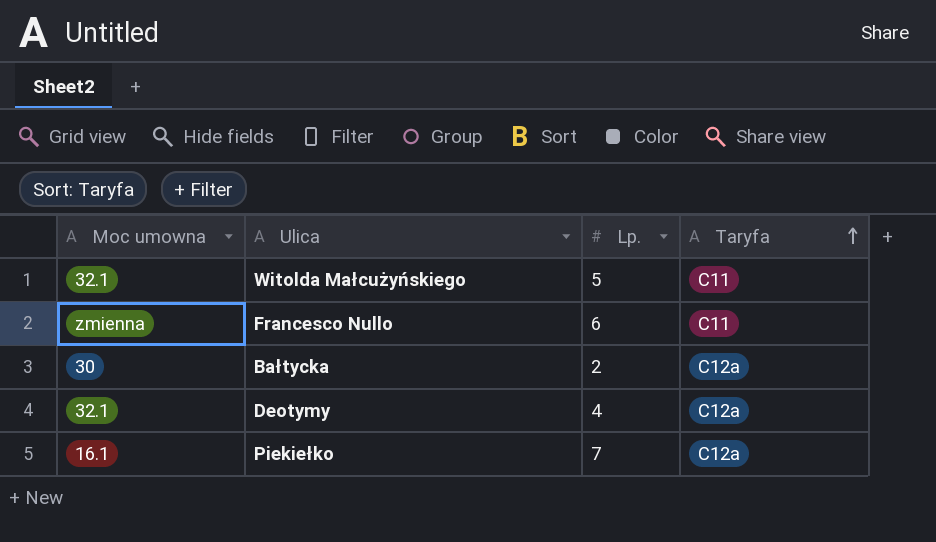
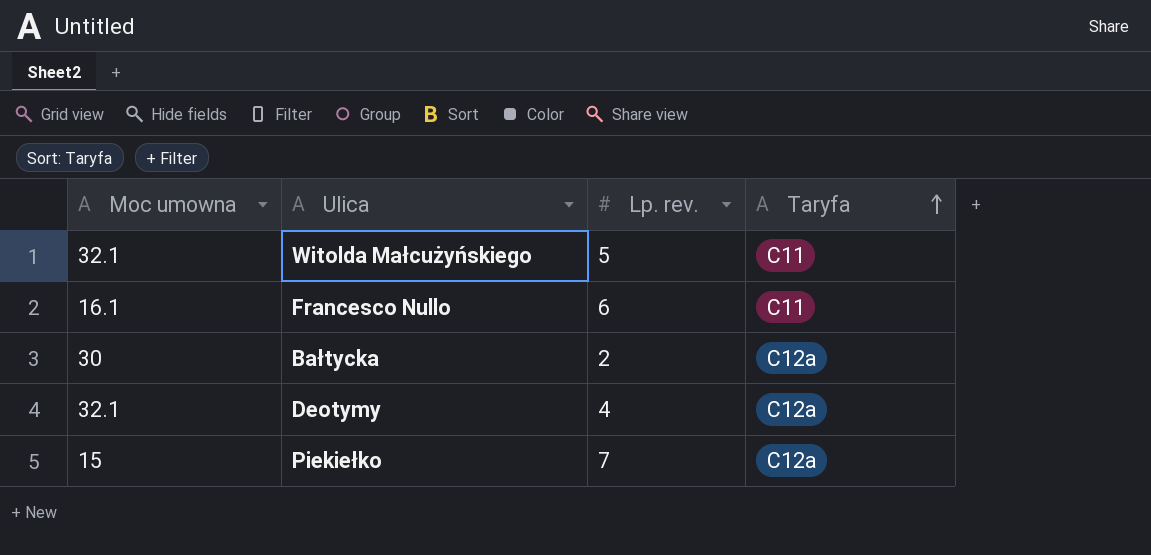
column name: Lp. -> Lp. rev.
Francesco Nullo | Moc umowna: zmienna -> 16.1
Piekiełko | Moc umowna: 16.1 -> 15

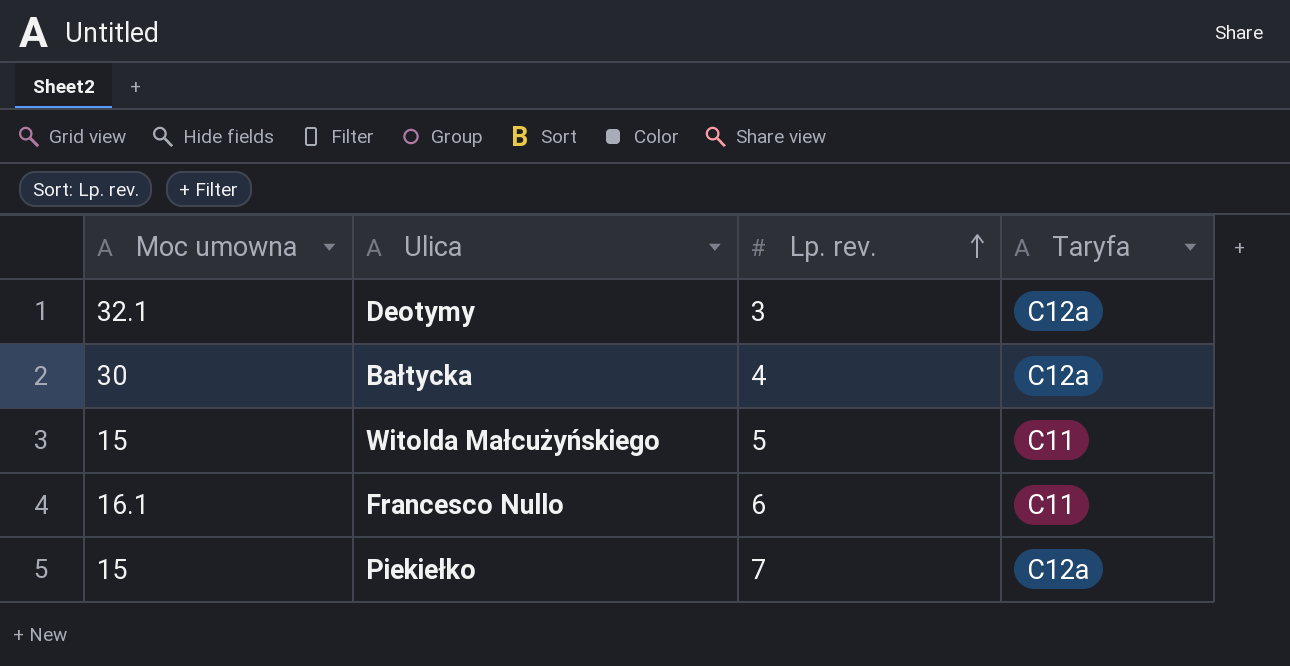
row order: Taryfa ascending -> Lp. rev. ascending
Deotymy | Lp. rev.: 4 -> 3
Bałtycka | Lp. rev.: 2 -> 4
Witolda Małcużyńskiego | Moc umowna: 32.1 -> 15

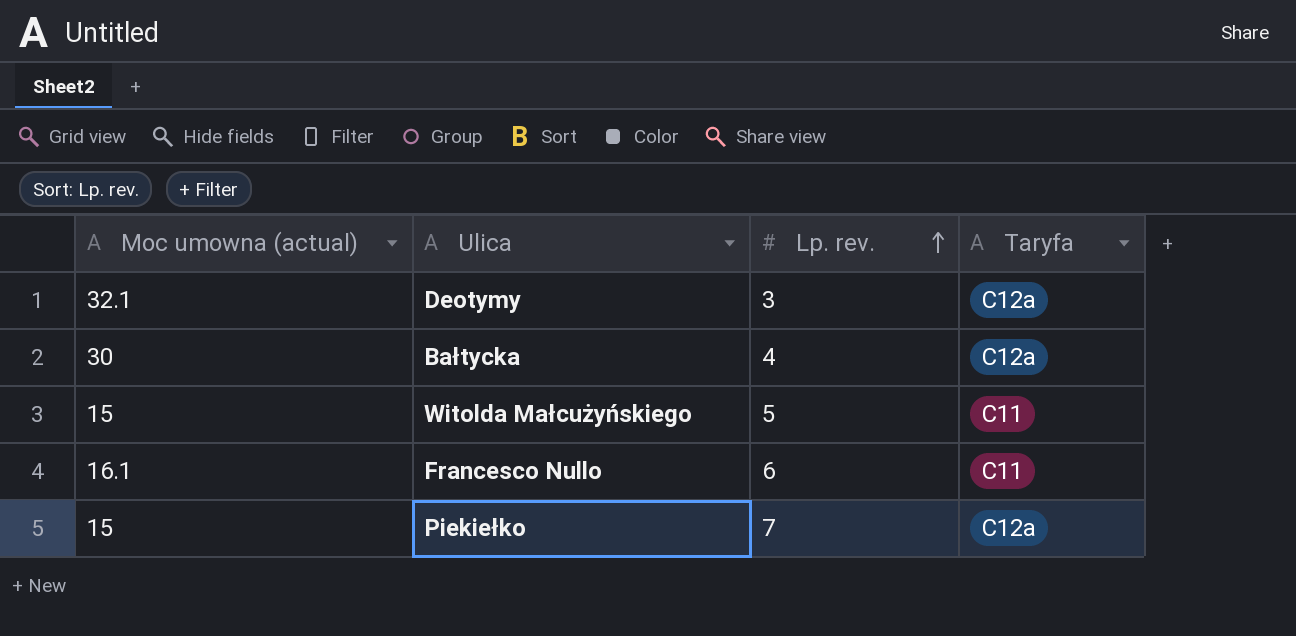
column name: Moc umowna -> Moc umowna (actual)

